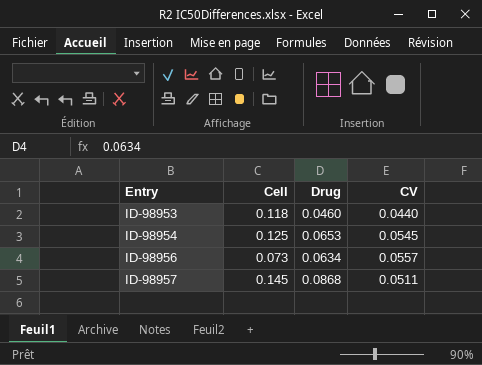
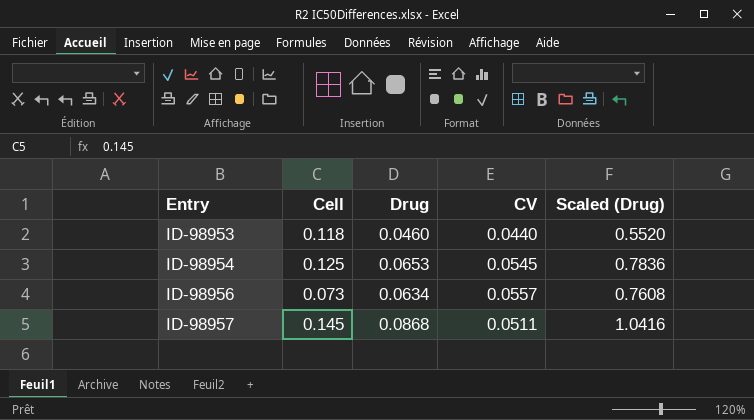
column Scaled (Drug) | formula: none -> [Drug] * 12

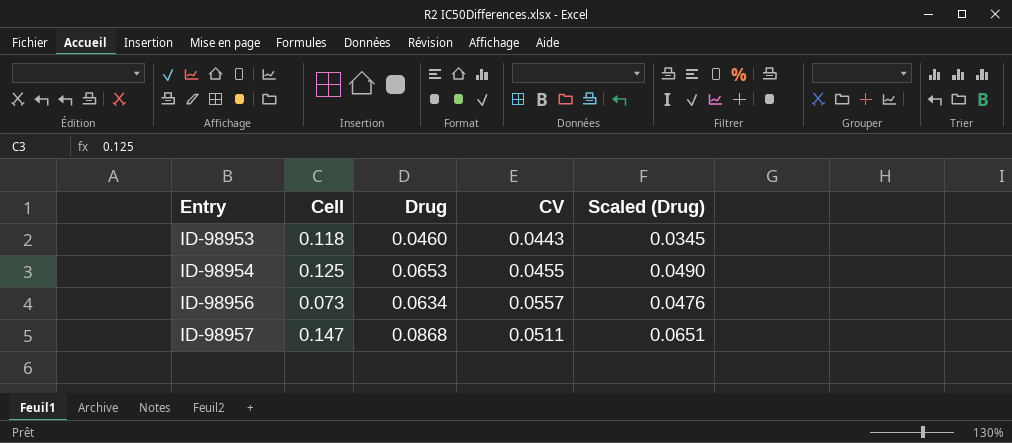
column Scaled (Drug) | formula: [Drug] * 12 -> [Drug] * 0.75
ID-98953 | CV: 0.0440 -> 0.0443
ID-98954 | CV: 0.0545 -> 0.0455
ID-98957 | Cell: 0.145 -> 0.147

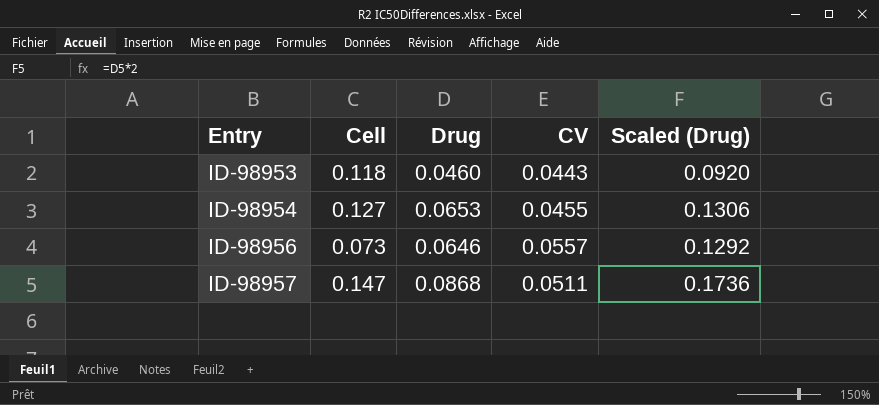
column Scaled (Drug) | formula: [Drug] * 0.75 -> [Drug] * 2
ID-98954 | Cell: 0.125 -> 0.127
ID-98956 | Drug: 0.0634 -> 0.0646

